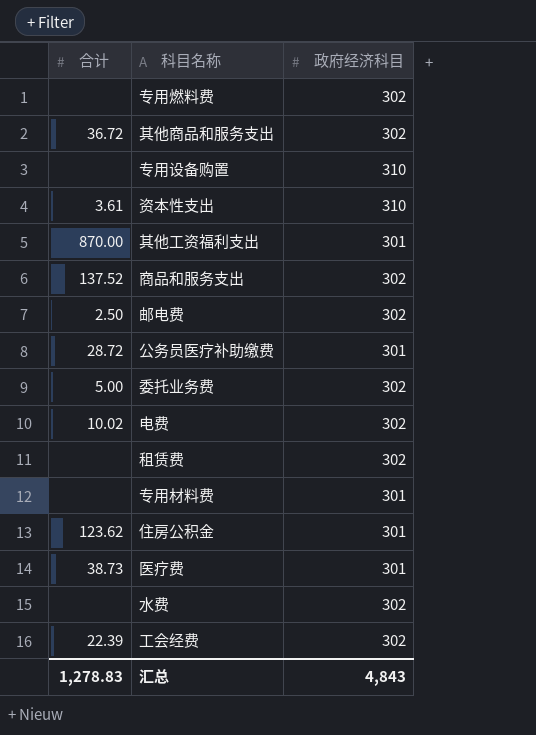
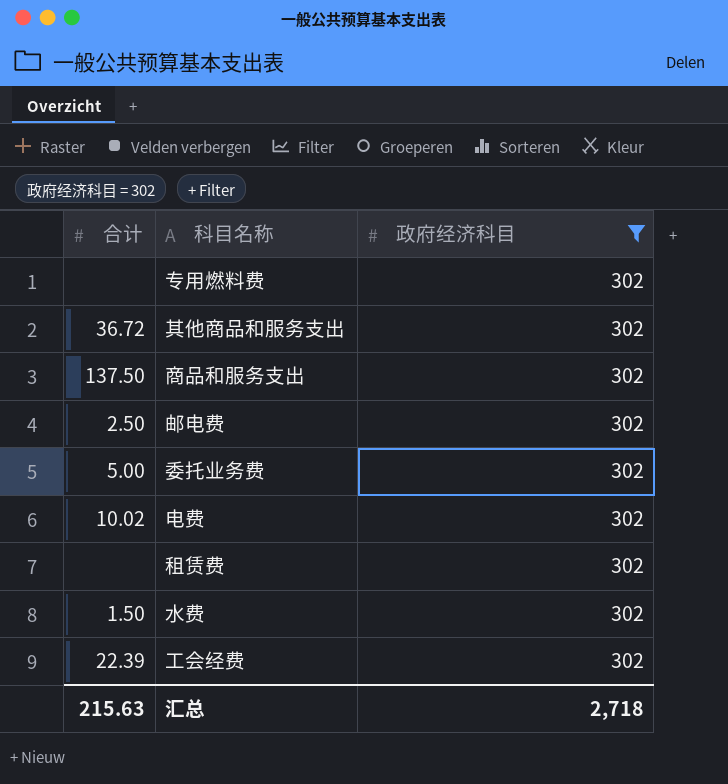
filter: none -> 政府经济科目 = 302
商品和服务支出 | 合计: 137.52 -> 137.50
水费 | 合计: none -> 1.50
汇总 | 合计: 1,278.83 -> 215.63
汇总 | 政府经济科目: 4,843 -> 2,718

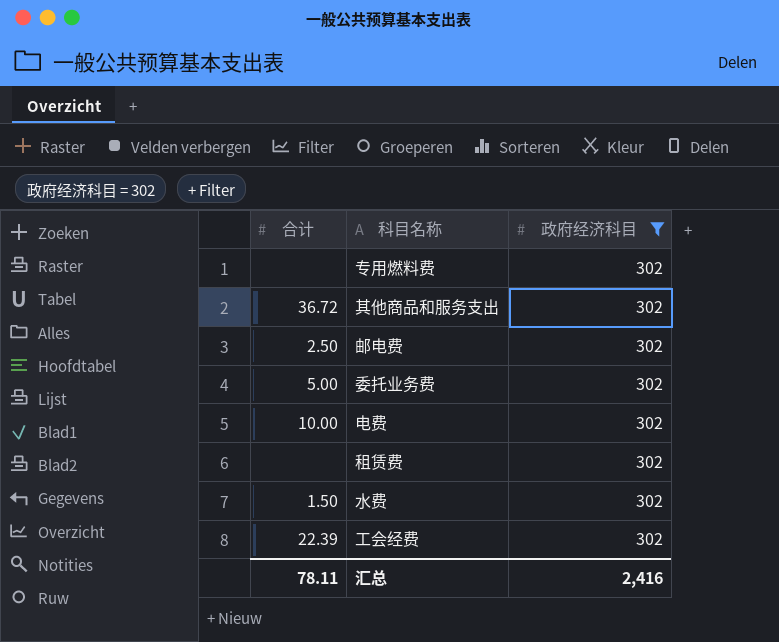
row 商品和服务支出: 137.50 | 302 -> none
电费 | 合计: 10.02 -> 10.00
汇总 | 合计: 215.63 -> 78.11
汇总 | 政府经济科目: 2,718 -> 2,416

